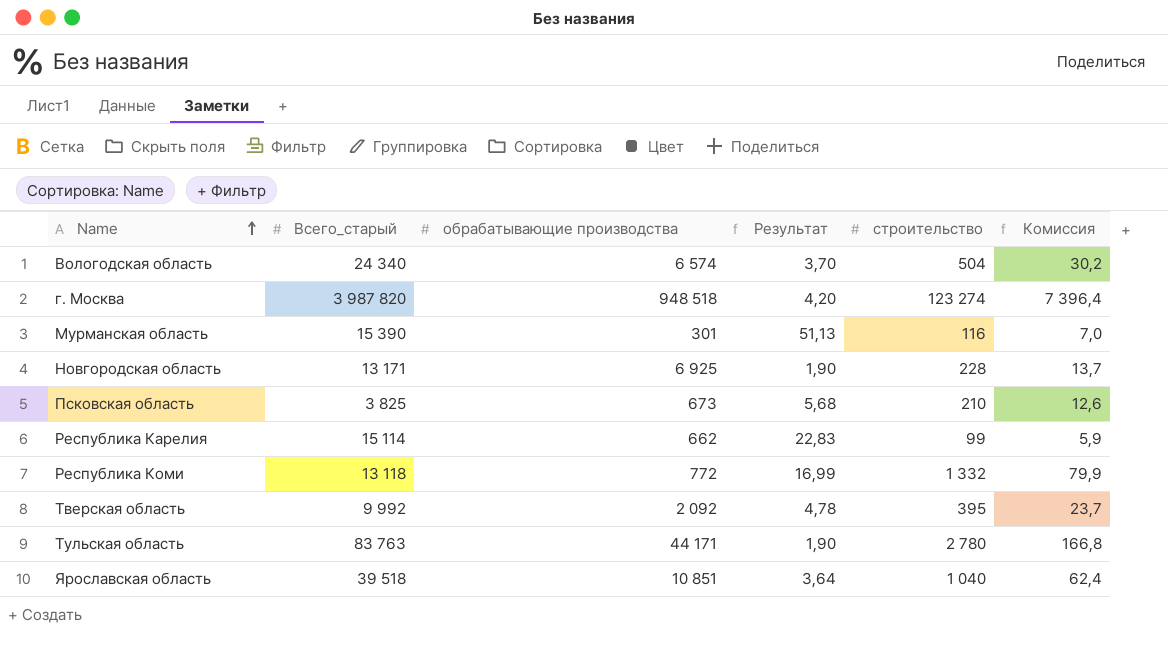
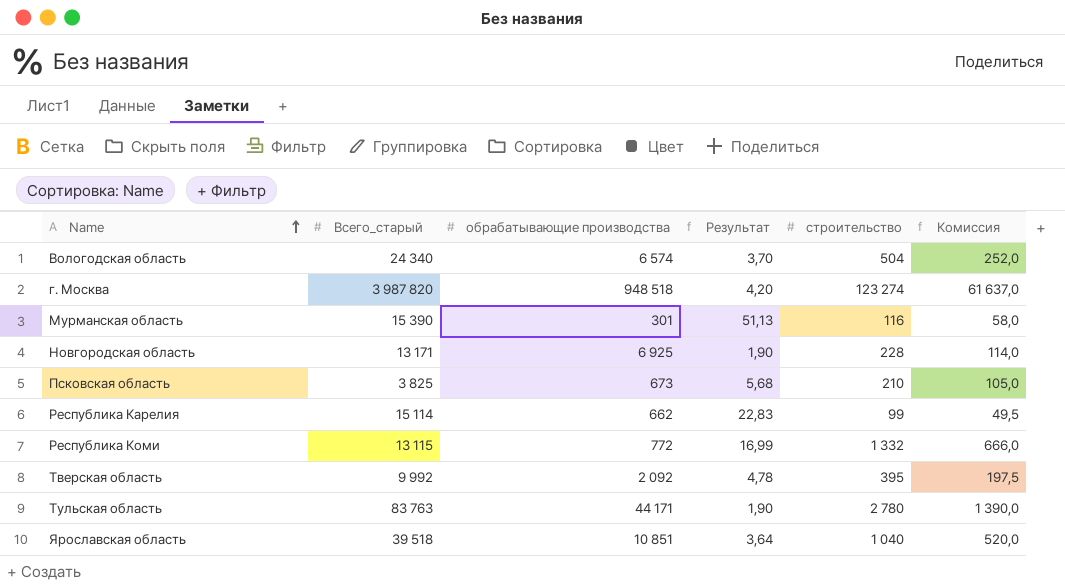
column Комиссия | formula: [строительство] * 0,06 -> [строительство] * 0,5
Республика Коми | Всего_старый: 13 118 -> 13 115

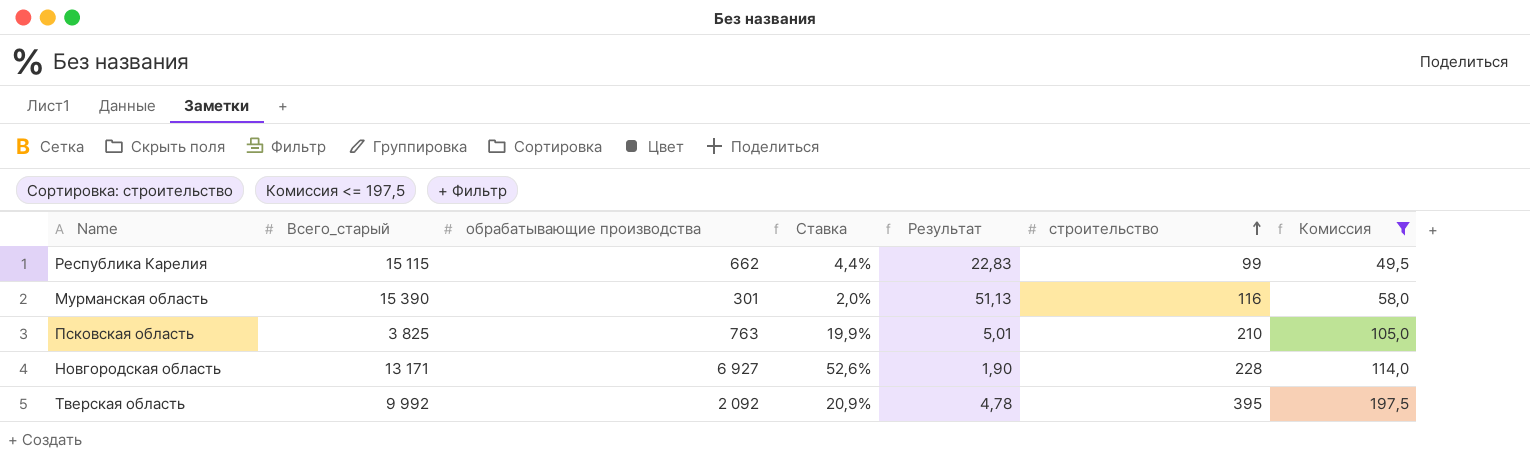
filter: none -> Комиссия <= 197,5
row order: Name ascending -> строительство ascending
column Ставка | formula: none -> [обрабатывающие производства] / [Всего_старый]
Республика Карелия | Всего_старый: 15 114 -> 15 115
Псковская область | обрабатывающие производства: 673 -> 763
Псковская область | Результат: 5,68 -> 5,01
Новгородская область | обрабатывающие производства: 6 925 -> 6 927

